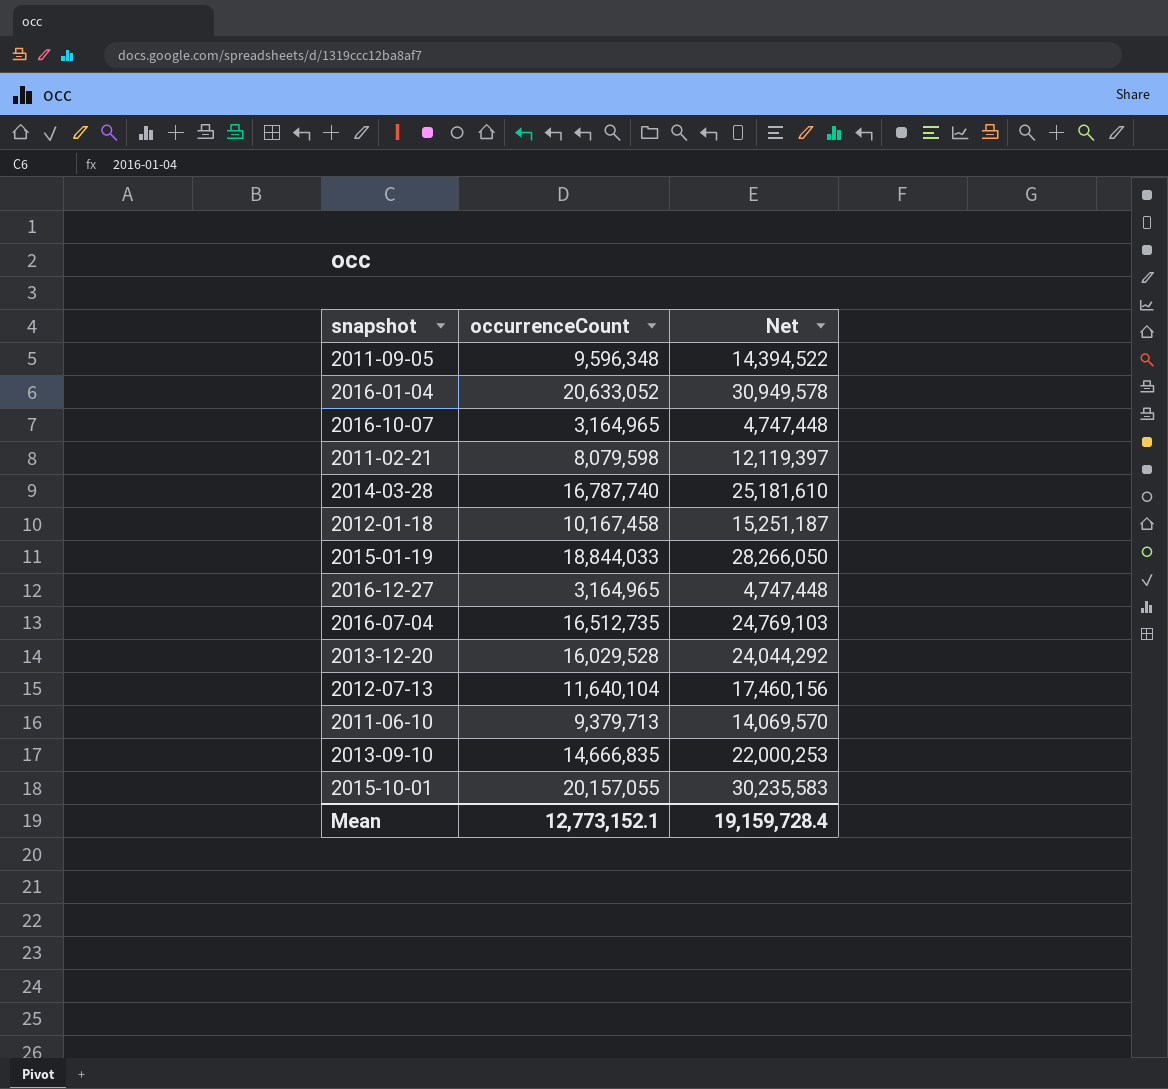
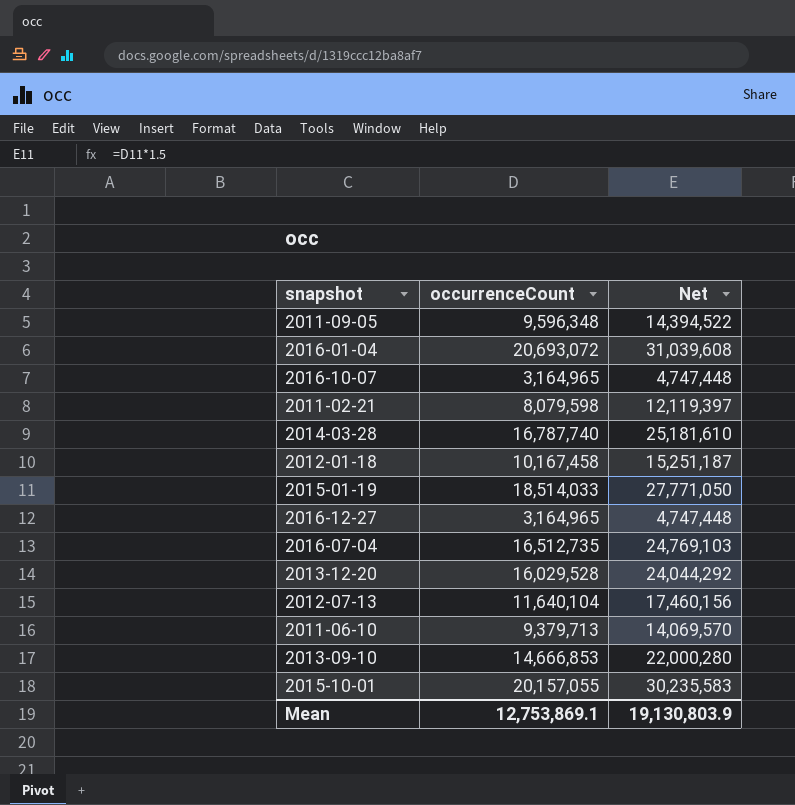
2016-01-04 | occurrenceCount: 20,633,052 -> 20,693,072
2016-01-04 | Net: 30,949,578 -> 31,039,608
2015-01-19 | occurrenceCount: 18,844,033 -> 18,514,033
2015-01-19 | Net: 28,266,050 -> 27,771,050
2013-09-10 | occurrenceCount: 14,666,835 -> 14,666,853
2013-09-10 | Net: 22,000,253 -> 22,000,280
Mean | occurrenceCount: 12,773,152.1 -> 12,753,869.1
Mean | Net: 19,159,728.4 -> 19,130,803.9

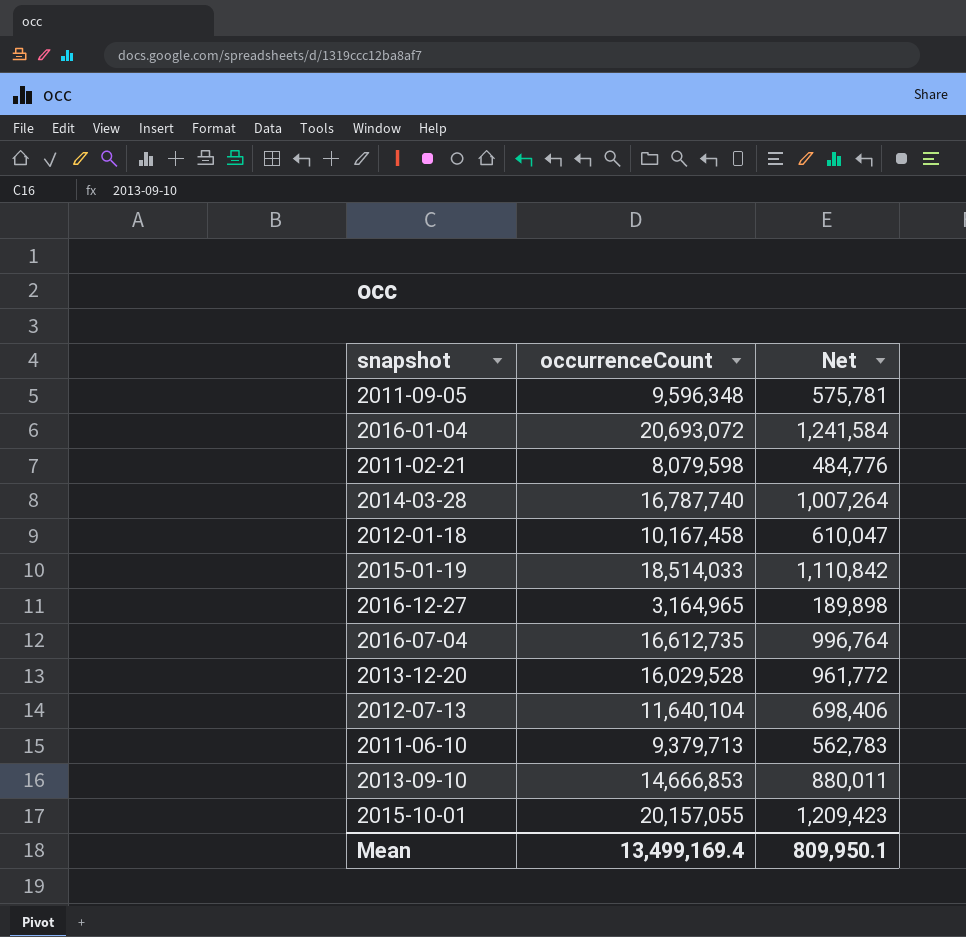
column Net | formula: [occurrenceCount] * 1.5 -> [occurrenceCount] * 0.06
row 2016-10-07: 3,164,965 | 4,747,448 -> none
2016-07-04 | occurrenceCount: 16,512,735 -> 16,612,735
Mean | occurrenceCount: 12,753,869.1 -> 13,499,169.4
Mean | Net: 19,130,803.9 -> 809,950.1

